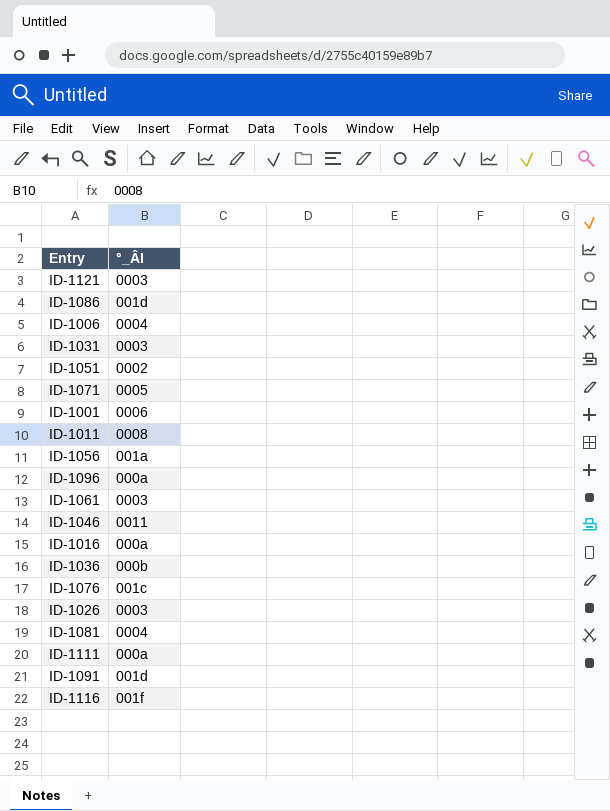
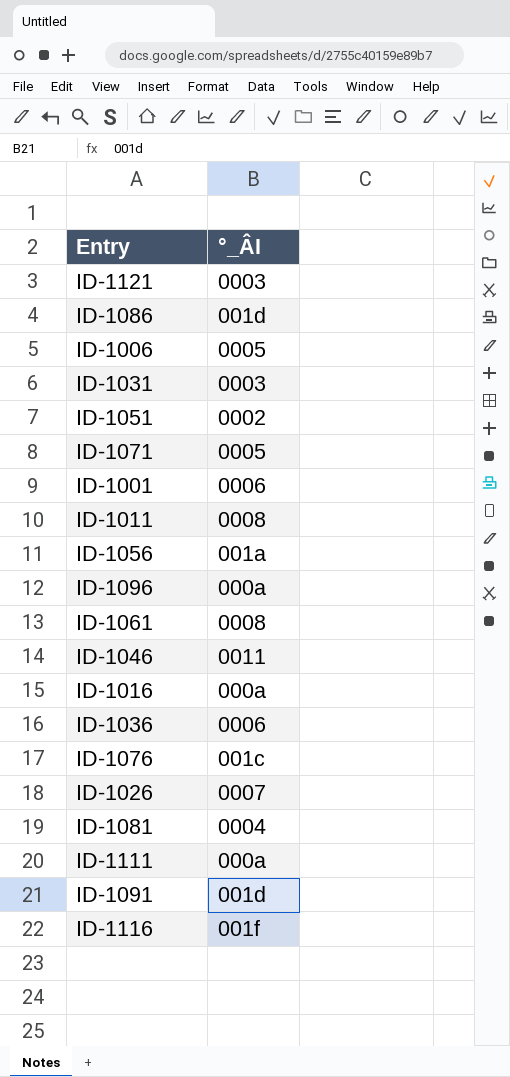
ID-1006 | °_ÂI: 0004 -> 0005
ID-1061 | °_ÂI: 0003 -> 0008
ID-1036 | °_ÂI: 000b -> 0006
ID-1026 | °_ÂI: 0003 -> 0007

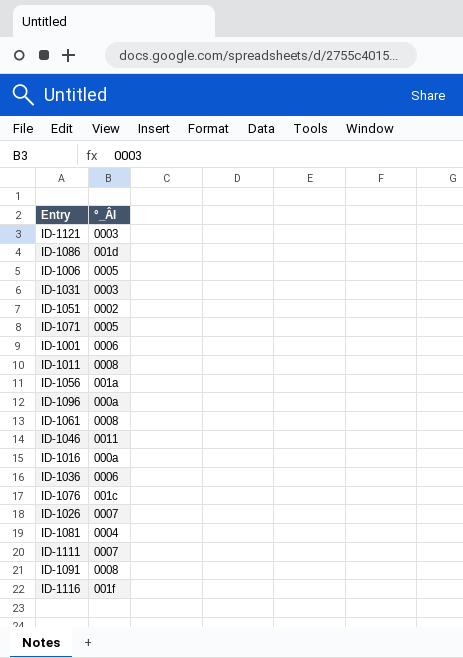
ID-1111 | °_ÂI: 000a -> 0007
ID-1091 | °_ÂI: 001d -> 0008

